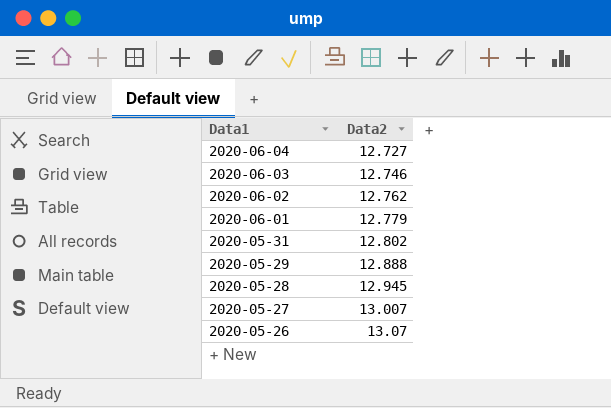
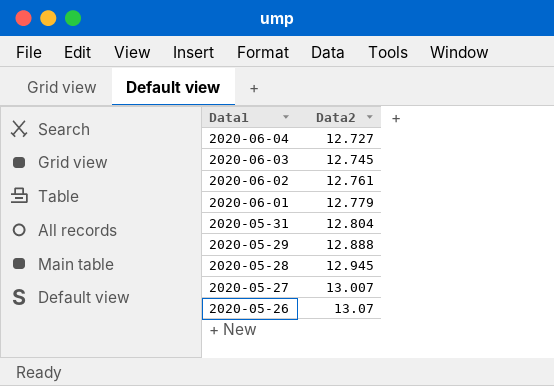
2020-06-03 | Data2: 12.746 -> 12.745
2020-06-02 | Data2: 12.762 -> 12.761
2020-05-31 | Data2: 12.802 -> 12.804

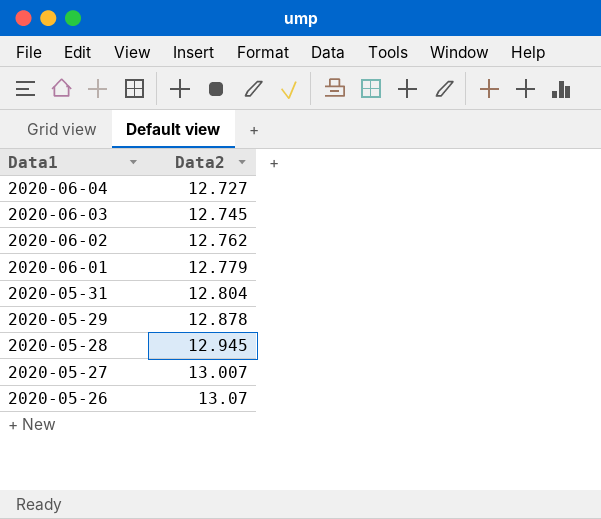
2020-06-02 | Data2: 12.761 -> 12.762
2020-05-29 | Data2: 12.888 -> 12.878

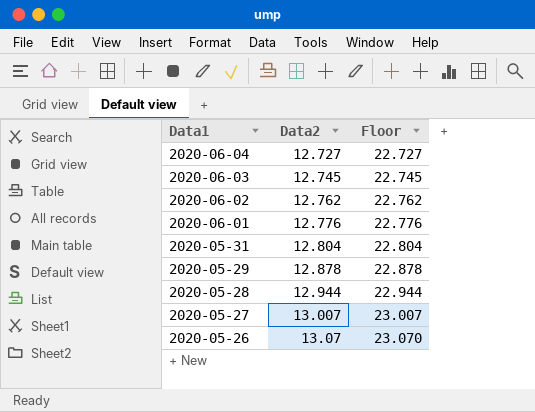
column Floor | formula: none -> [Data2] + 10
2020-06-01 | Data2: 12.779 -> 12.776
2020-05-28 | Data2: 12.945 -> 12.944

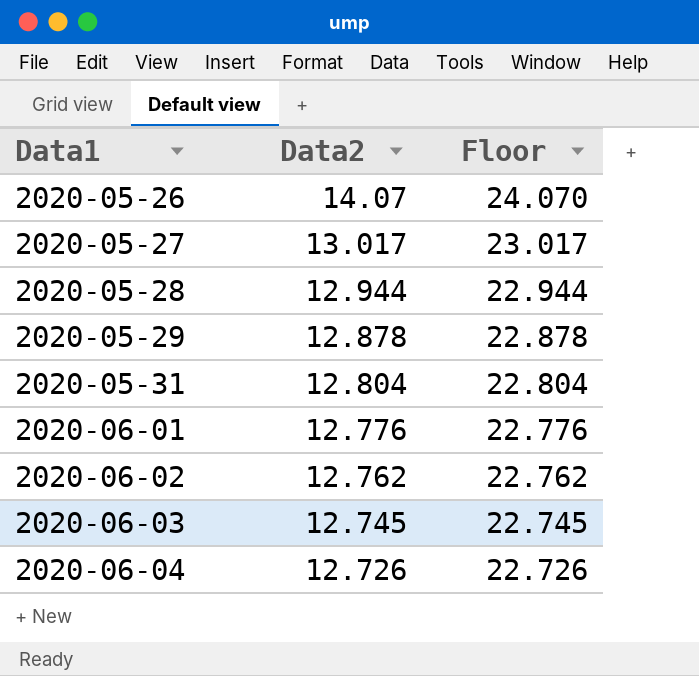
row order: Data1 descending -> Data1 ascending
2020-05-26 | Data2: 13.07 -> 14.07
2020-05-26 | Floor: 23.070 -> 24.070
2020-05-27 | Data2: 13.007 -> 13.017
2020-05-27 | Floor: 23.007 -> 23.017
2020-06-04 | Data2: 12.727 -> 12.726
2020-06-04 | Floor: 22.727 -> 22.726

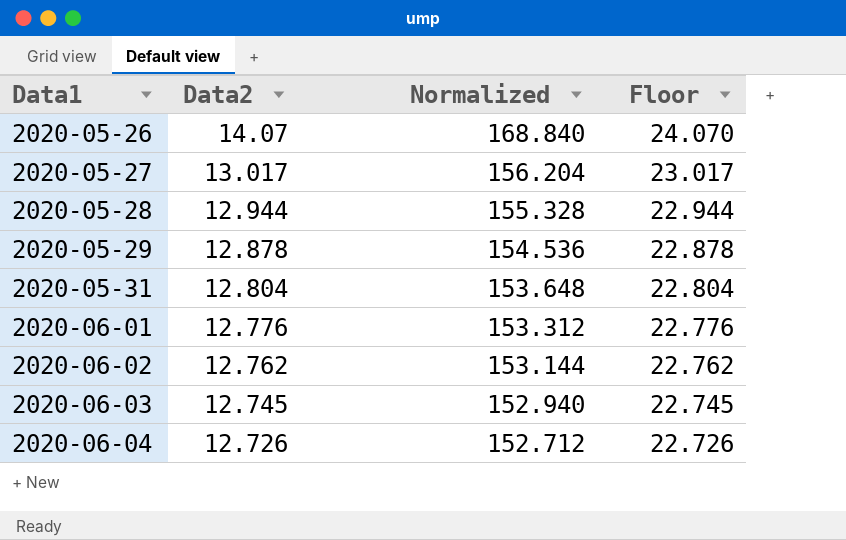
column Normalized | formula: none -> [Data2] * 12

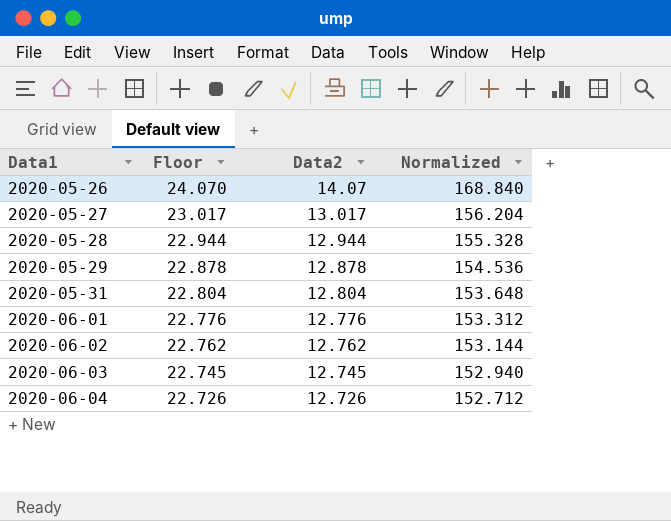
column Floor | position: 4 -> 2

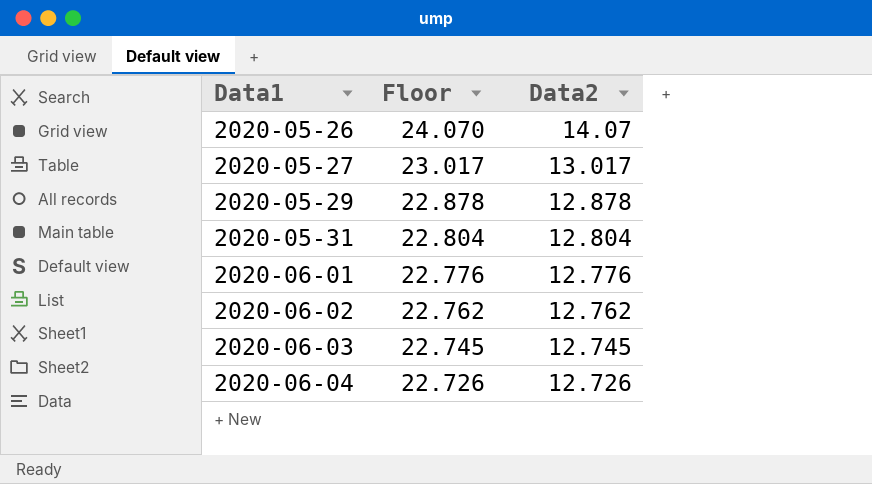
column Normalized | formula: [Data2] * 12 -> none
row 2020-05-28: 22.944 | 12.944 | 155.328 -> none

